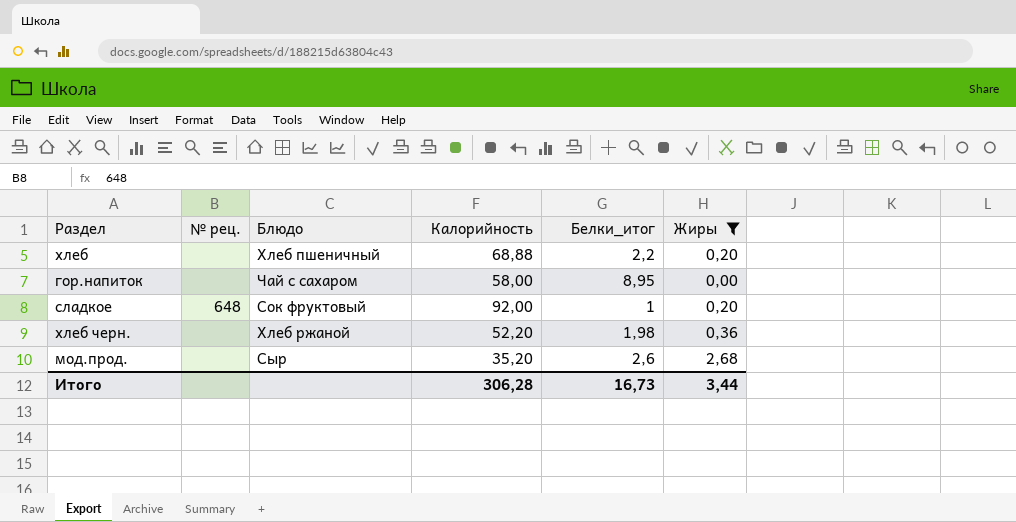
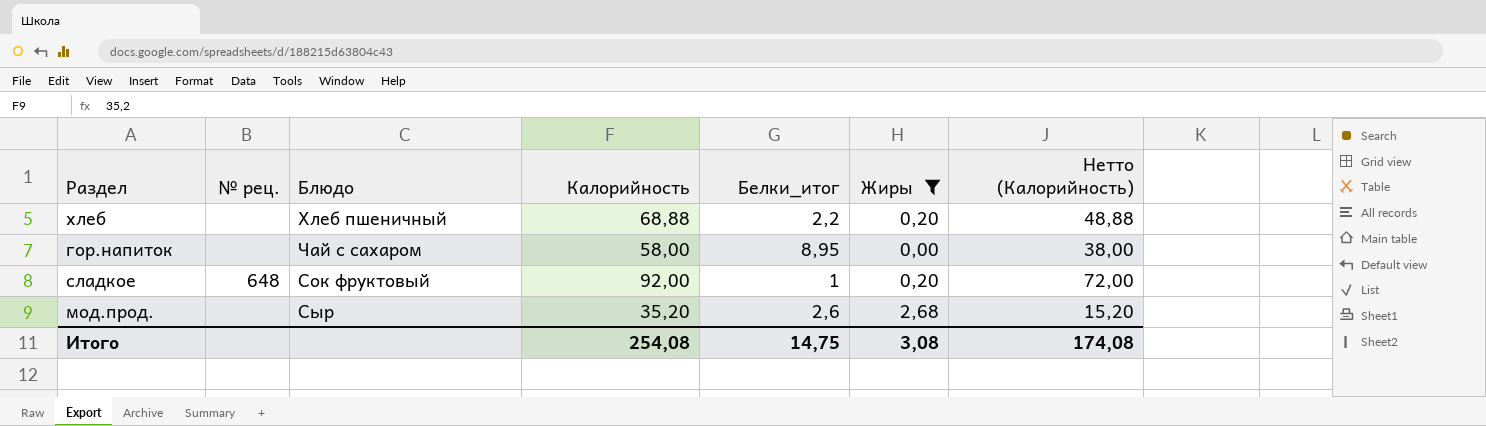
column Нетто (Калорийность) | formula: none -> [Калорийность] - 20
row хлеб черн.: none | Хлеб ржаной | 52,20 | 1,98 | 0,36 -> none
Итого | Калорийность: 306,28 -> 254,08
Итого | Белки_итог: 16,73 -> 14,75
Итого | Жиры: 3,44 -> 3,08

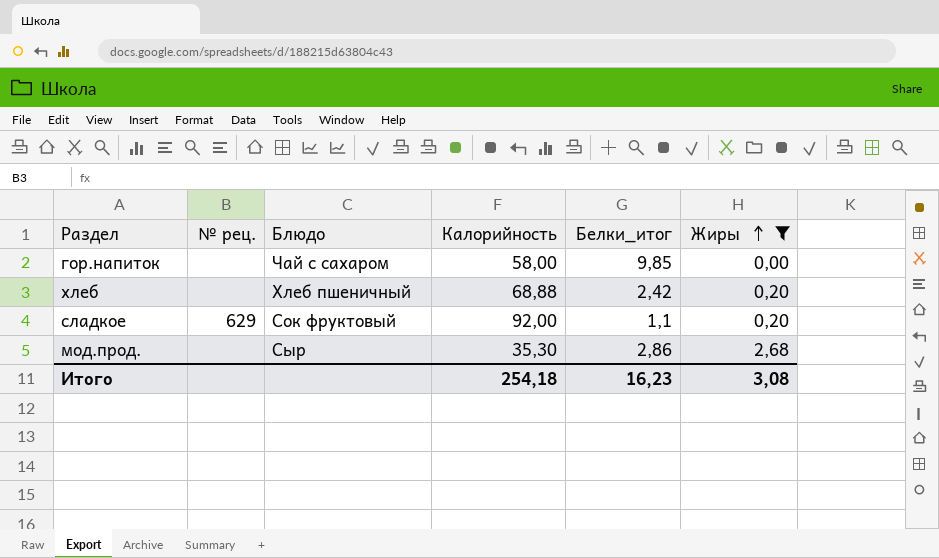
row order: none -> Жиры ascending
column Нетто (Калорийность) | formula: [Калорийность] - 20 -> none
гор.напиток | Белки_итог: 8,95 -> 9,85
хлеб | Белки_итог: 2,2 -> 2,42
сладкое | № рец.: 648 -> 629
сладкое | Белки_итог: 1 -> 1,1
мод.прод. | Калорийность: 35,20 -> 35,30
мод.прод. | Белки_итог: 2,6 -> 2,86
Итого | Калорийность: 254,08 -> 254,18
Итого | Белки_итог: 14,75 -> 16,23

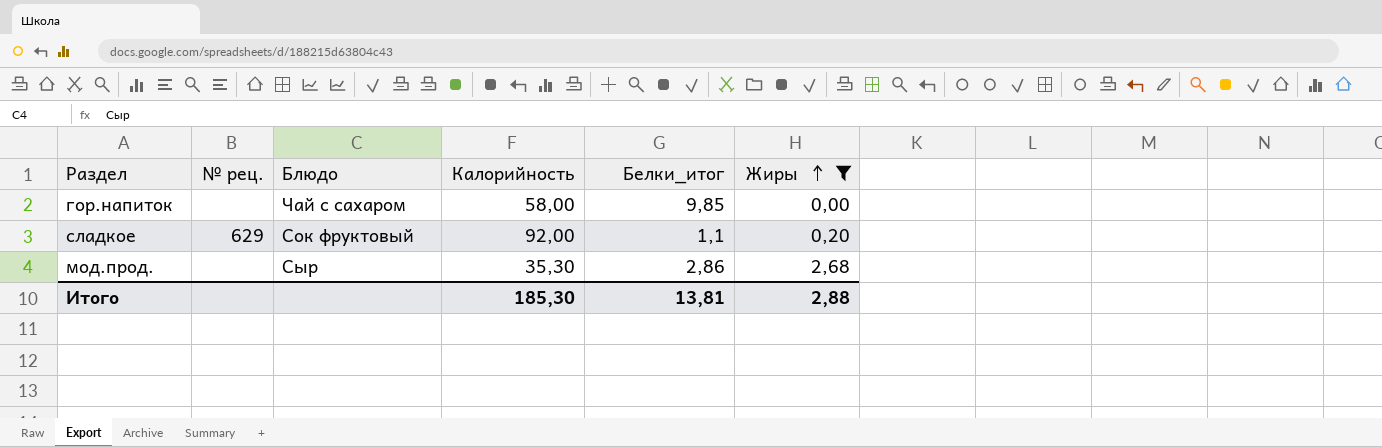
row хлеб: none | Хлеб пшеничный | 68,88 | 2,42 | 0,20 -> none
Итого | Калорийность: 254,18 -> 185,30
Итого | Белки_итог: 16,23 -> 13,81
Итого | Жиры: 3,08 -> 2,88

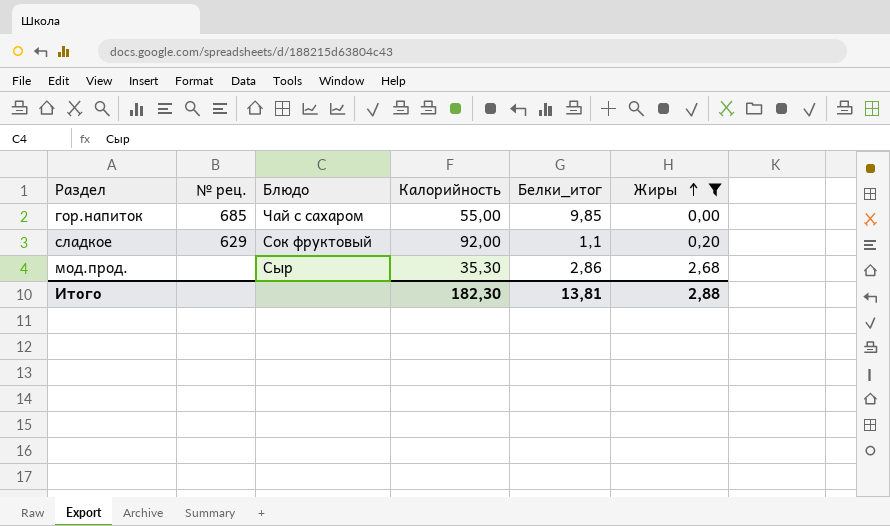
гор.напиток | № рец.: none -> 685
гор.напиток | Калорийность: 58,00 -> 55,00
Итого | Калорийность: 185,30 -> 182,30

